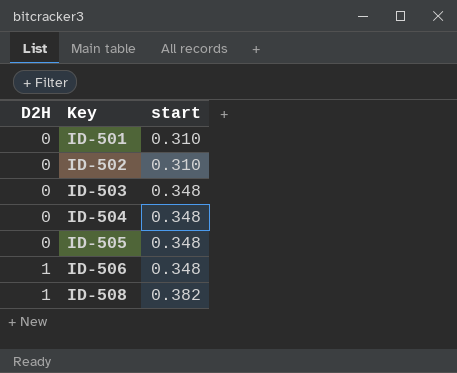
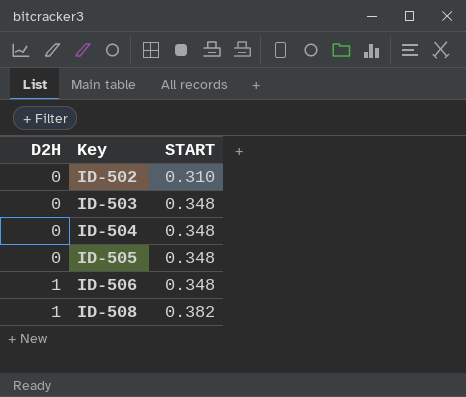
column name: start -> START
row ID-501: 0 | 0.310 -> none

